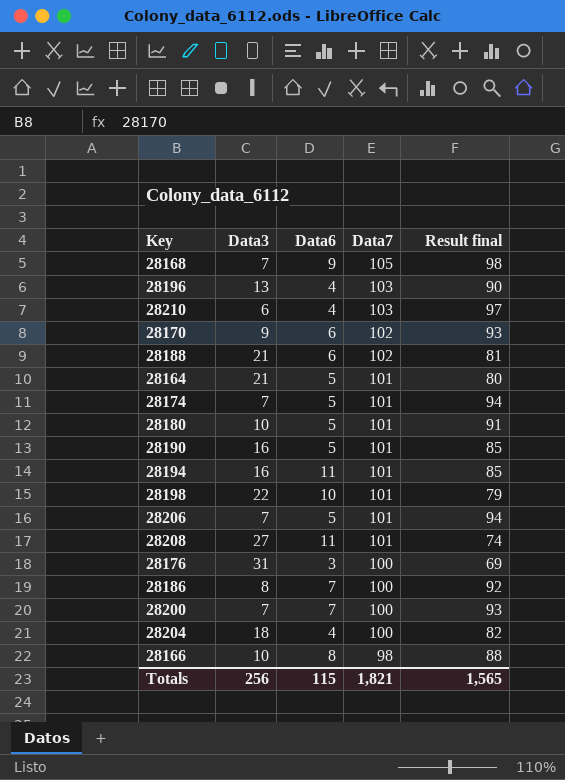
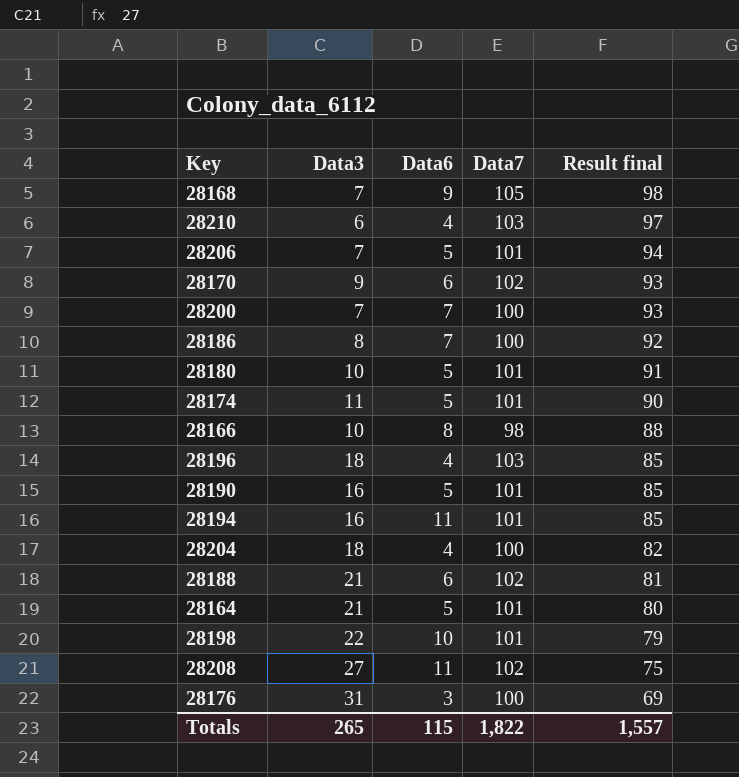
row order: Data7 descending -> Result final descending
28174 | Data3: 7 -> 11
28174 | Result final: 94 -> 90
28196 | Data3: 13 -> 18
28196 | Result final: 90 -> 85
28208 | Data7: 101 -> 102
28208 | Result final: 74 -> 75
Totals | Data3: 256 -> 265
Totals | Data7: 1,821 -> 1,822
Totals | Result final: 1,565 -> 1,557

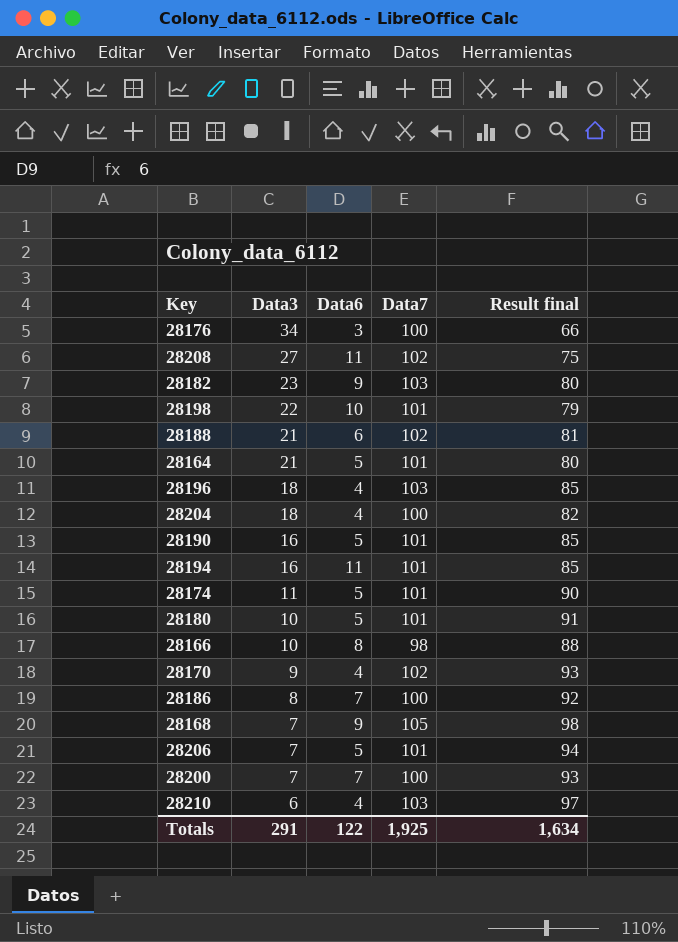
row order: Result final descending -> Data3 descending
28176 | Data3: 31 -> 34
28176 | Result final: 69 -> 66
row 28182: none -> 23 | 9 | 103 | 80
28170 | Data6: 6 -> 4
Totals | Data3: 265 -> 291
Totals | Data6: 115 -> 122
Totals | Data7: 1,822 -> 1,925
Totals | Result final: 1,557 -> 1,634

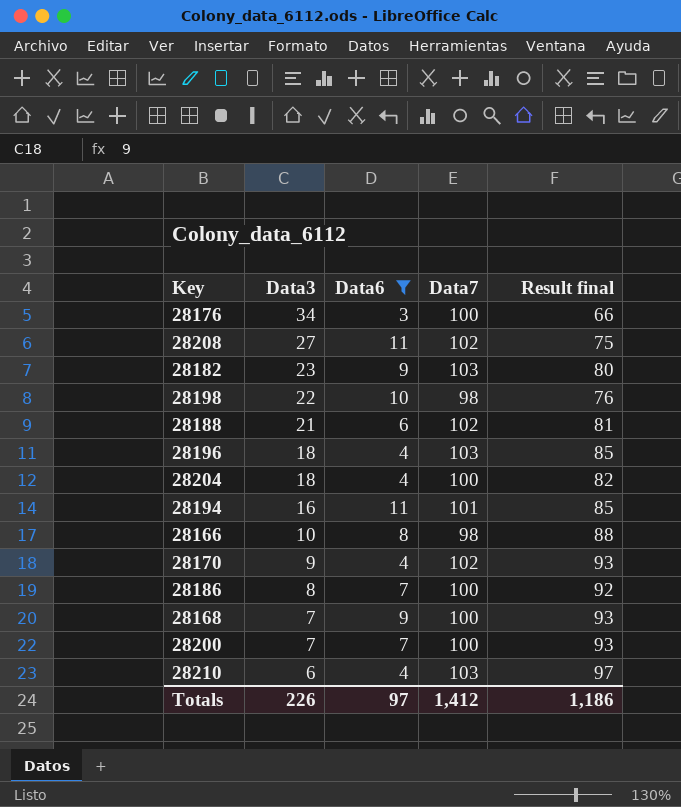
filter: none -> Data6 != 5
28198 | Data7: 101 -> 98
28198 | Result final: 79 -> 76
28168 | Data7: 105 -> 100
28168 | Result final: 98 -> 93
Totals | Data3: 291 -> 226
Totals | Data6: 122 -> 97
Totals | Data7: 1,925 -> 1,412
Totals | Result final: 1,634 -> 1,186

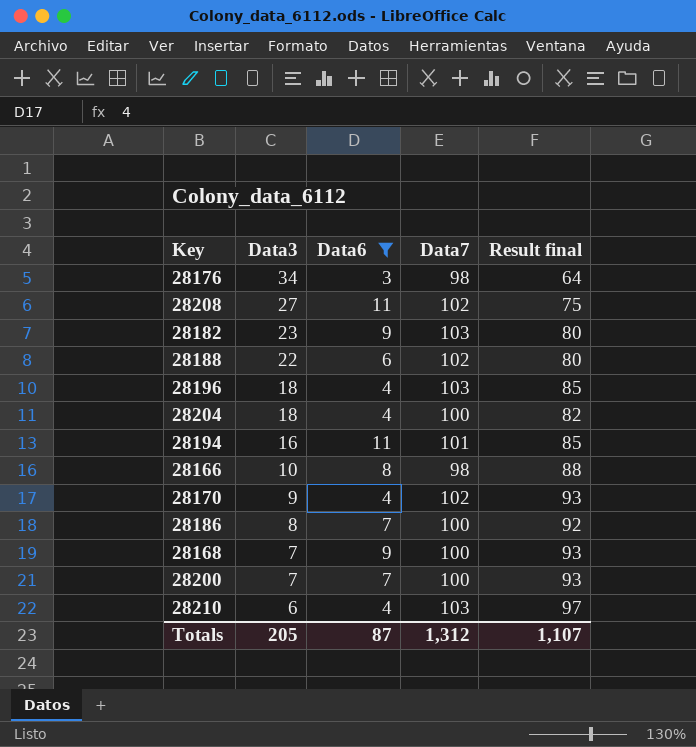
row 28198: 22 | 10 | 98 | 76 -> none
28176 | Data7: 100 -> 98
28176 | Result final: 66 -> 64
28188 | Data3: 21 -> 22
28188 | Result final: 81 -> 80
Totals | Data3: 226 -> 205
Totals | Data6: 97 -> 87
Totals | Data7: 1,412 -> 1,312
Totals | Result final: 1,186 -> 1,107

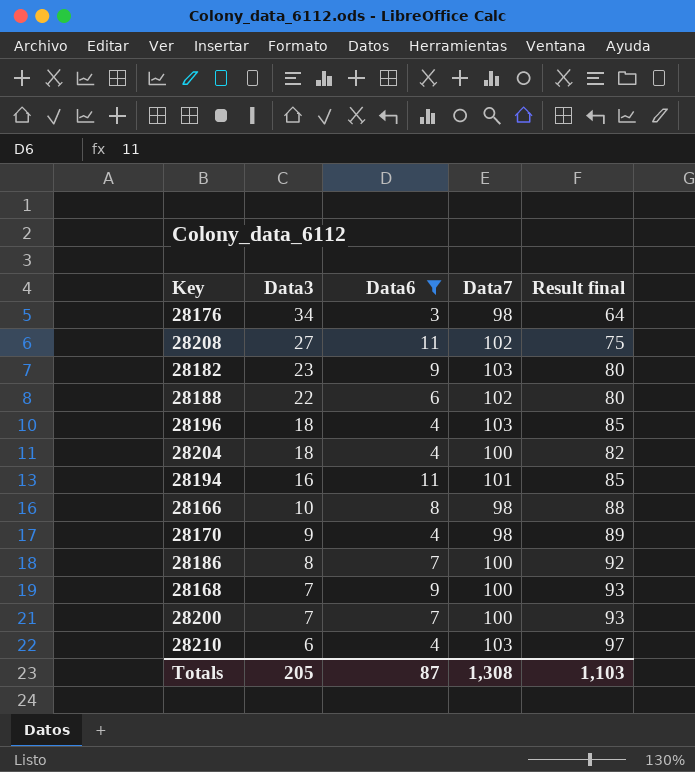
28170 | Data7: 102 -> 98
28170 | Result final: 93 -> 89
Totals | Data7: 1,312 -> 1,308
Totals | Result final: 1,107 -> 1,103

